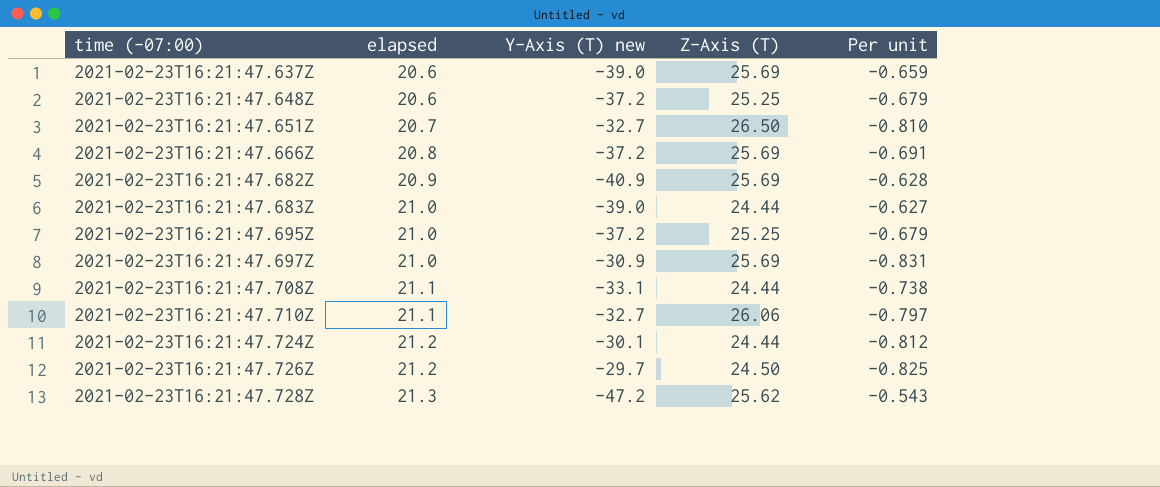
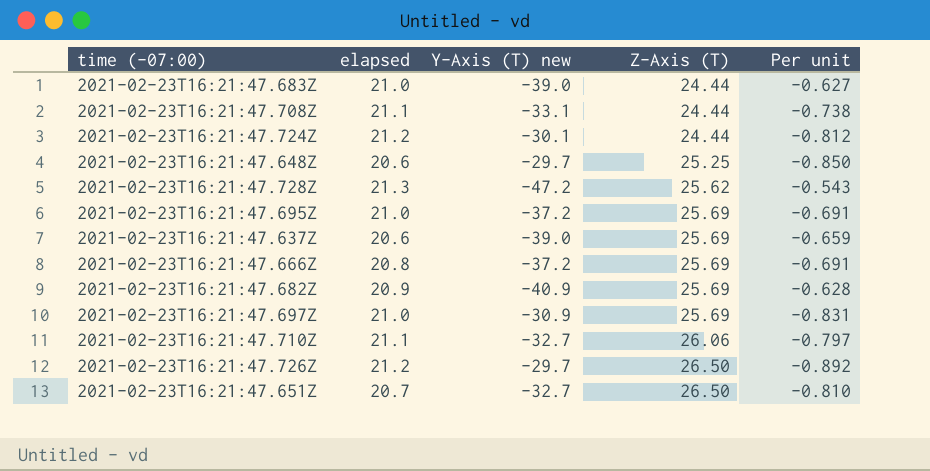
row order: time (-07:00) ascending -> Z-Axis (T) ascending
2021-02-23T16:21:47.648Z | Y-Axis (T) new: -37.2 -> -29.7
2021-02-23T16:21:47.648Z | Per unit: -0.679 -> -0.850
2021-02-23T16:21:47.695Z | Z-Axis (T): 25.25 -> 25.69
2021-02-23T16:21:47.695Z | Per unit: -0.679 -> -0.691
2021-02-23T16:21:47.726Z | Z-Axis (T): 24.50 -> 26.50
2021-02-23T16:21:47.726Z | Per unit: -0.825 -> -0.892

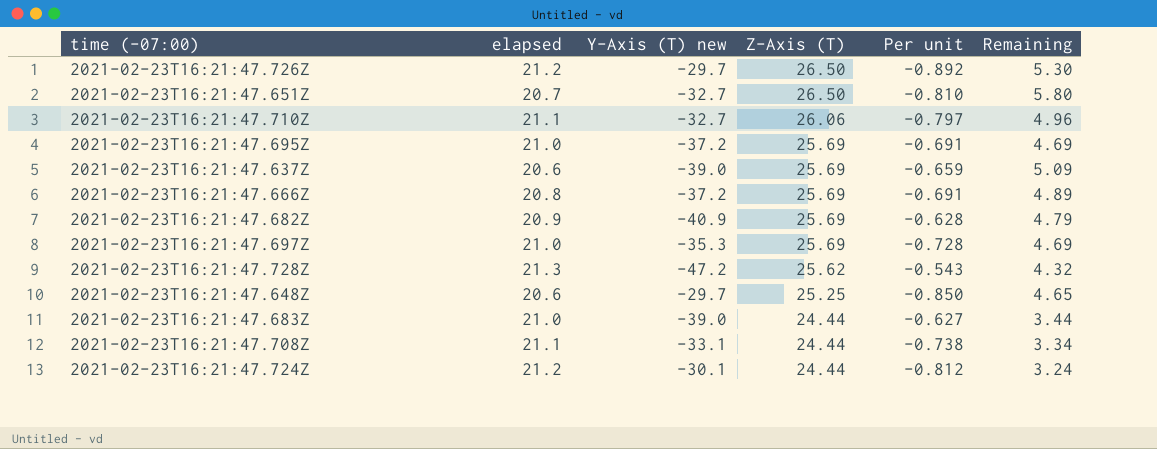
row order: Z-Axis (T) ascending -> Z-Axis (T) descending
column Remaining | formula: none -> [Z-Axis (T)] - [elapsed]
2021-02-23T16:21:47.697Z | Y-Axis (T) new: -30.9 -> -35.3
2021-02-23T16:21:47.697Z | Per unit: -0.831 -> -0.728

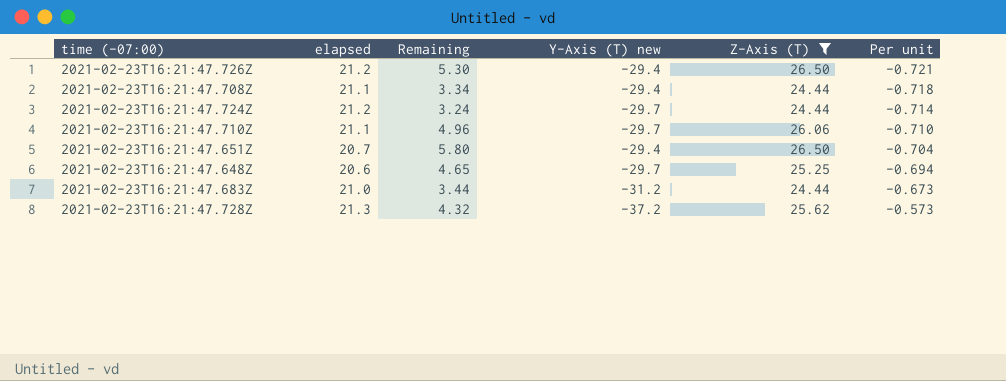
filter: none -> Z-Axis (T) != 25.69
row order: Z-Axis (T) descending -> Per unit ascending
column Remaining | position: 6 -> 3
column Per unit | formula: [Z-Axis (T)] / [Y-Axis (T) new] -> [elapsed] / [Y-Axis (T) new]
2021-02-23T16:21:47.726Z | Y-Axis (T) new: -29.7 -> -29.4
2021-02-23T16:21:47.708Z | Y-Axis (T) new: -33.1 -> -29.4
2021-02-23T16:21:47.724Z | Y-Axis (T) new: -30.1 -> -29.7
2021-02-23T16:21:47.710Z | Y-Axis (T) new: -32.7 -> -29.7
2021-02-23T16:21:47.651Z | Y-Axis (T) new: -32.7 -> -29.4
2021-02-23T16:21:47.683Z | Y-Axis (T) new: -39.0 -> -31.2
2021-02-23T16:21:47.728Z | Y-Axis (T) new: -47.2 -> -37.2

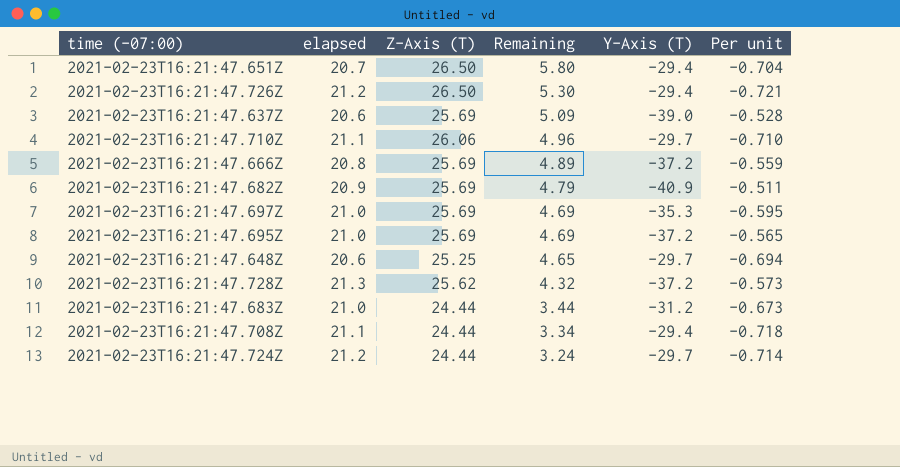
filter: Z-Axis (T) != 25.69 -> none
row order: Per unit ascending -> Remaining descending
column Z-Axis (T) | position: 5 -> 3
column name: Y-Axis (T) new -> Y-Axis (T)

